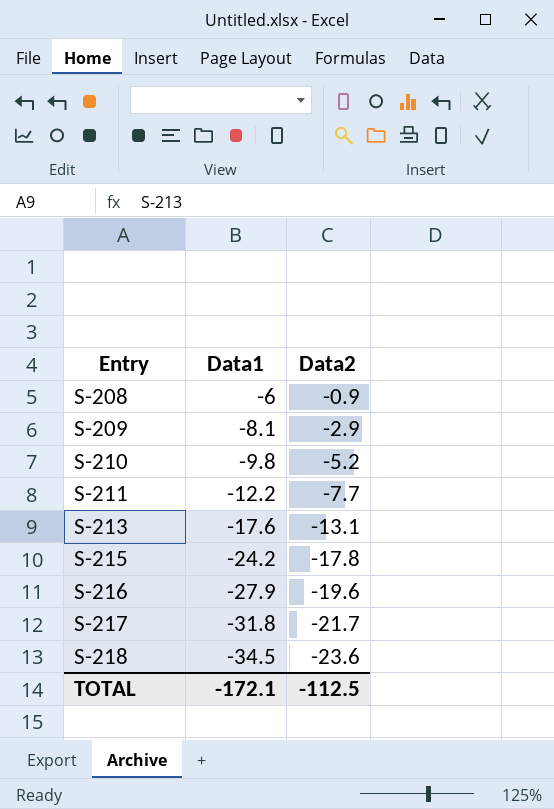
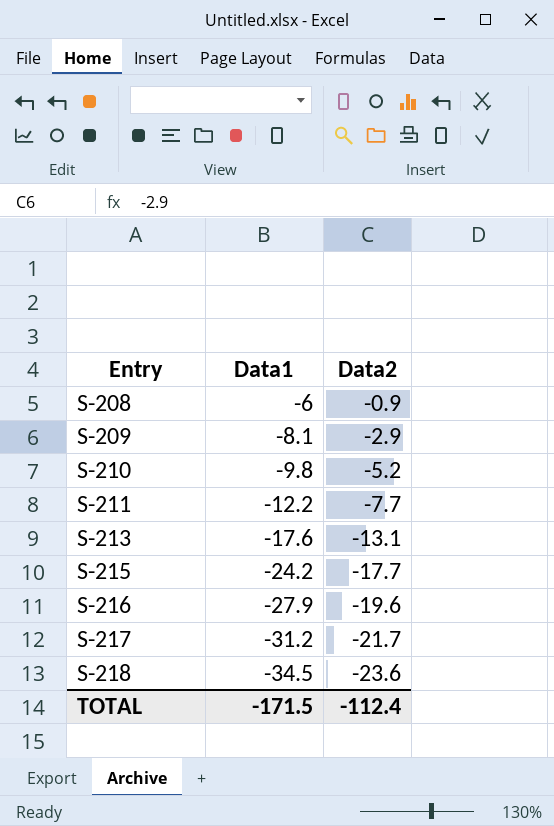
S-215 | Data2: -17.8 -> -17.7
S-217 | Data1: -31.8 -> -31.2
TOTAL | Data1: -172.1 -> -171.5
TOTAL | Data2: -112.5 -> -112.4

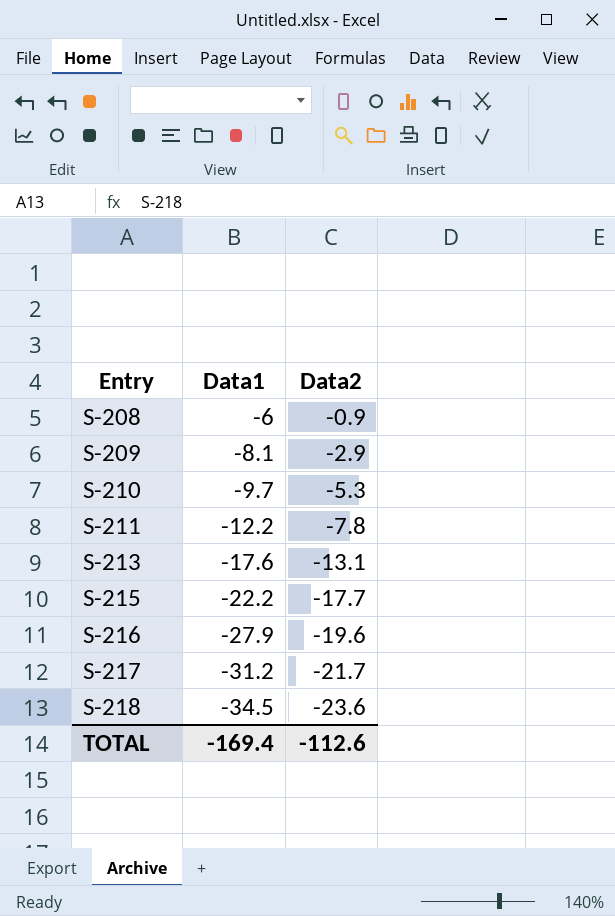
S-210 | Data1: -9.8 -> -9.7
S-210 | Data2: -5.2 -> -5.3
S-211 | Data2: -7.7 -> -7.8
S-215 | Data1: -24.2 -> -22.2
TOTAL | Data1: -171.5 -> -169.4
TOTAL | Data2: -112.4 -> -112.6

